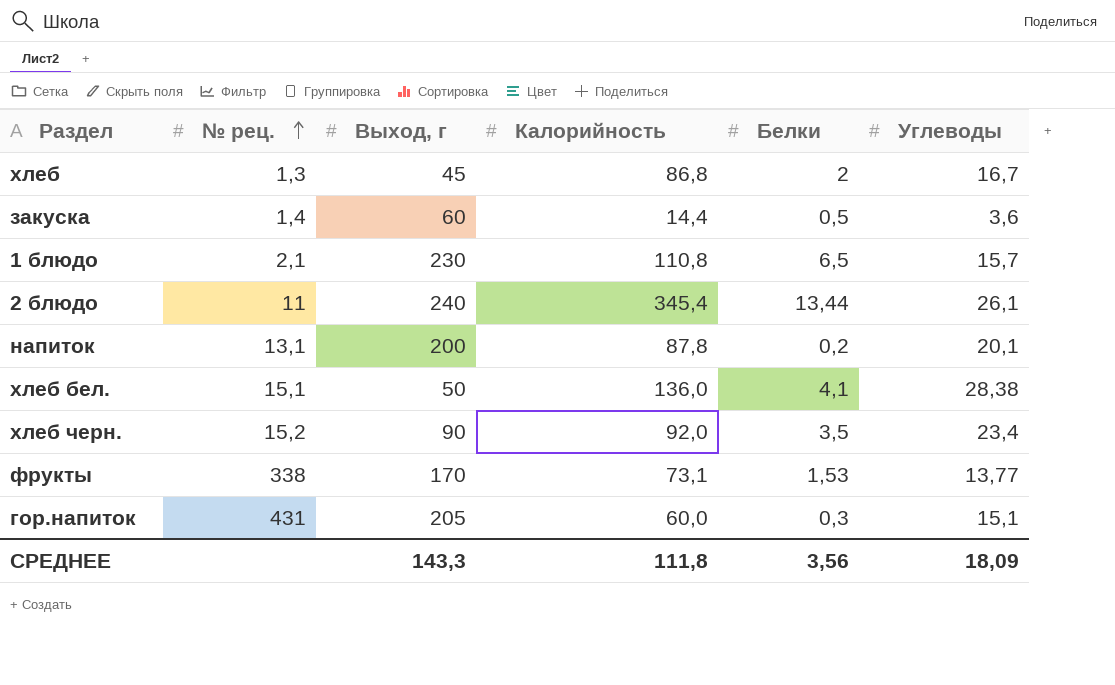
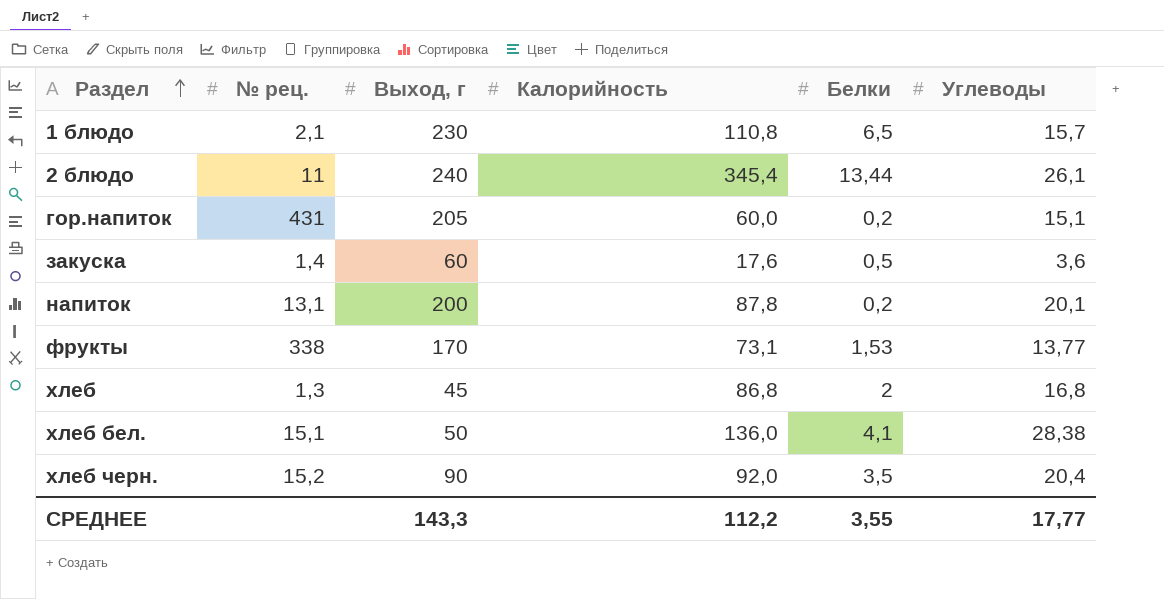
row order: № рец. ascending -> Раздел ascending
гор.напиток | Белки: 0,3 -> 0,2
закуска | Калорийность: 14,4 -> 17,6
хлеб | Углеводы: 16,7 -> 16,8
хлеб черн. | Углеводы: 23,4 -> 20,4
СРЕДНЕЕ | Калорийность: 111,8 -> 112,2
СРЕДНЕЕ | Белки: 3,56 -> 3,55
СРЕДНЕЕ | Углеводы: 18,09 -> 17,77

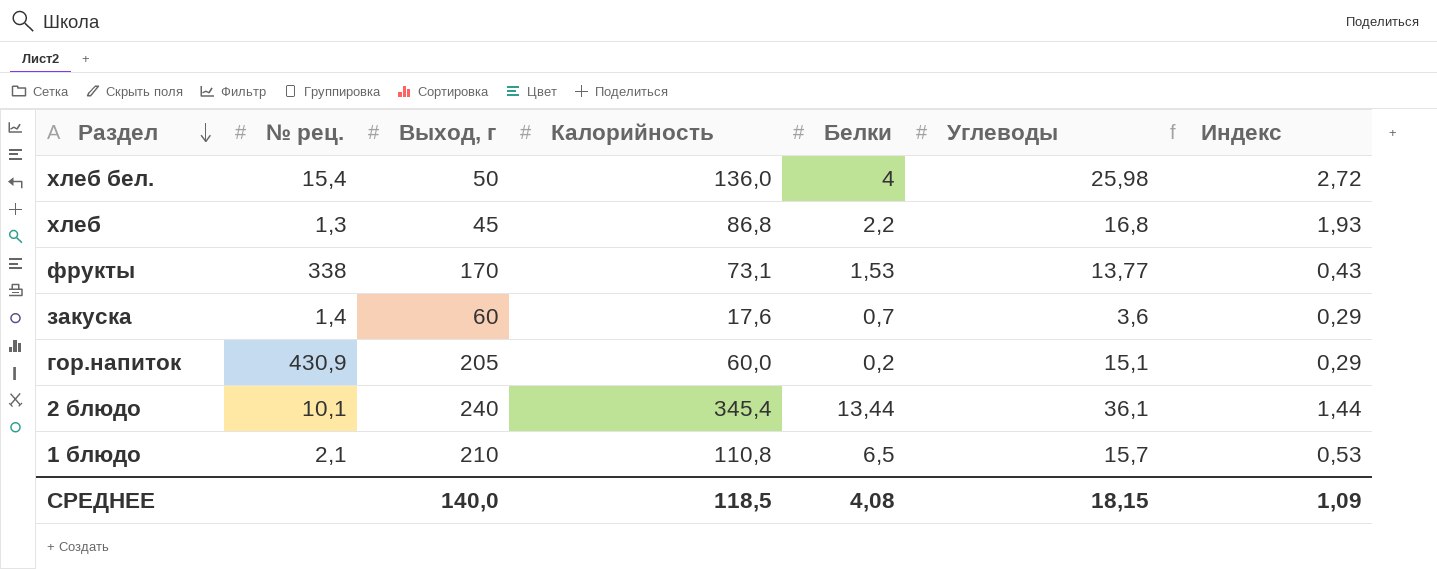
row order: Раздел ascending -> Раздел descending
column Индекс | formula: none -> [Калорийность] / [Выход, г]
row напиток: 13,1 | 200 | 87,8 | 0,2 | 20,1 -> none
row хлеб черн.: 15,2 | 90 | 92,0 | 3,5 | 20,4 -> none
хлеб бел. | № рец.: 15,1 -> 15,4
хлеб бел. | Белки: 4,1 -> 4
хлеб бел. | Углеводы: 28,38 -> 25,98
хлеб | Белки: 2 -> 2,2
закуска | Белки: 0,5 -> 0,7
гор.напиток | № рец.: 431 -> 430,9
2 блюдо | № рец.: 11 -> 10,1
2 блюдо | Углеводы: 26,1 -> 36,1
1 блюдо | Выход, г: 230 -> 210
СРЕДНЕЕ | Выход, г: 143,3 -> 140,0
СРЕДНЕЕ | Калорийность: 112,2 -> 118,5
СРЕДНЕЕ | Белки: 3,55 -> 4,08
СРЕДНЕЕ | Углеводы: 17,77 -> 18,15

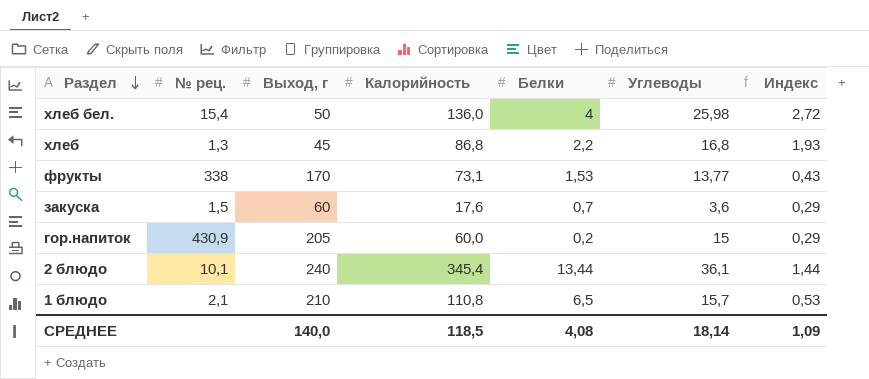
закуска | № рец.: 1,4 -> 1,5
гор.напиток | Углеводы: 15,1 -> 15
СРЕДНЕЕ | Углеводы: 18,15 -> 18,14

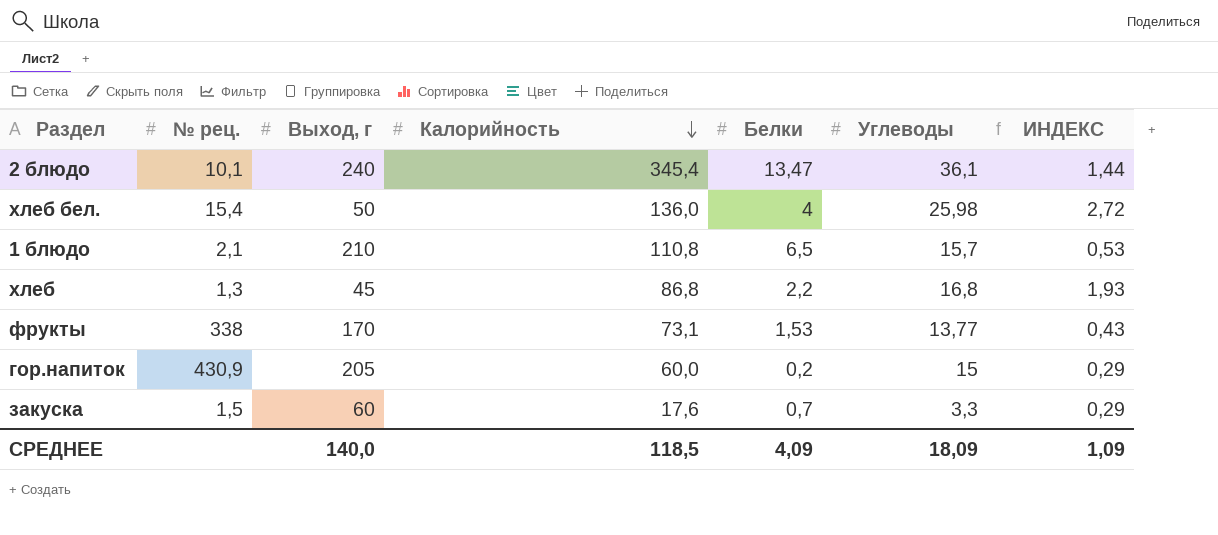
row order: Раздел descending -> Калорийность descending
column name: Индекс -> ИНДЕКС
2 блюдо | Белки: 13,44 -> 13,47
закуска | Углеводы: 3,6 -> 3,3
СРЕДНЕЕ | Белки: 4,08 -> 4,09
СРЕДНЕЕ | Углеводы: 18,14 -> 18,09

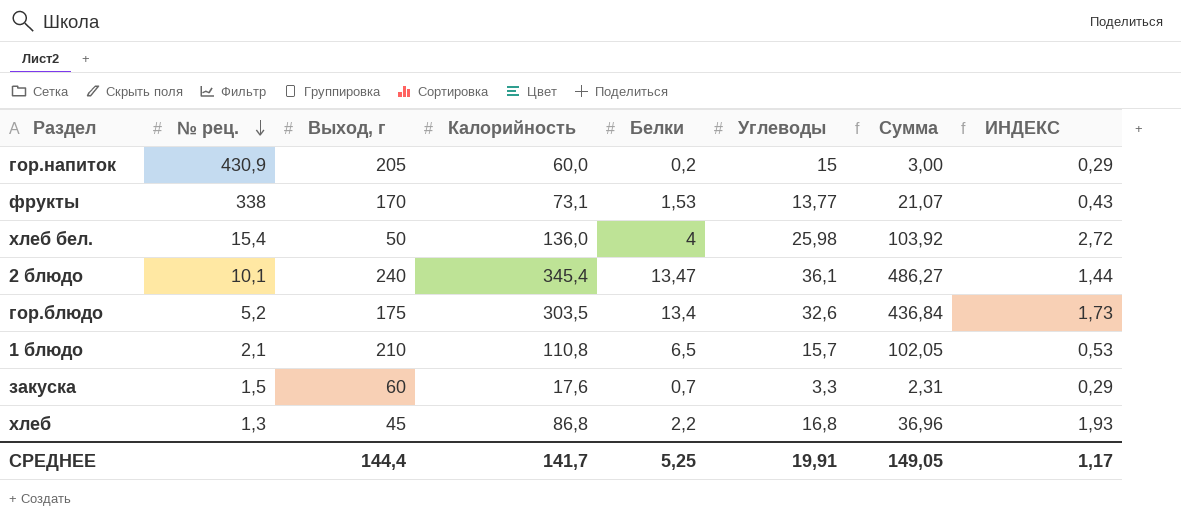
row order: Калорийность descending -> № рец. descending
column Сумма | formula: none -> [Белки] * [Углеводы]
row гор.блюдо: none -> 5,2 | 175 | 303,5 | 13,4 | 32,6 | 436,84 | 1,73
СРЕДНЕЕ | Выход, г: 140,0 -> 144,4
СРЕДНЕЕ | Калорийность: 118,5 -> 141,7
СРЕДНЕЕ | Белки: 4,09 -> 5,25
СРЕДНЕЕ | Углеводы: 18,09 -> 19,91
СРЕДНЕЕ | ИНДЕКС: 1,09 -> 1,17

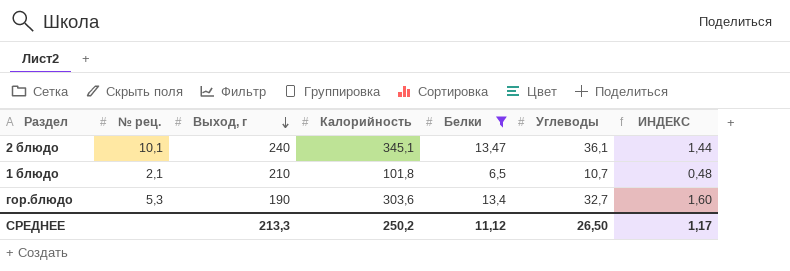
filter: none -> Белки >= 6,5
row order: № рец. descending -> Выход, г descending
column Сумма | formula: [Белки] * [Углеводы] -> none
2 блюдо | Калорийность: 345,4 -> 345,1
1 блюдо | Калорийность: 110,8 -> 101,8
1 блюдо | Углеводы: 15,7 -> 10,7
1 блюдо | ИНДЕКС: 0,53 -> 0,48
гор.блюдо | № рец.: 5,2 -> 5,3
гор.блюдо | Выход, г: 175 -> 190
гор.блюдо | Калорийность: 303,5 -> 303,6
гор.блюдо | Углеводы: 32,6 -> 32,7
гор.блюдо | ИНДЕКС: 1,73 -> 1,60
СРЕДНЕЕ | Выход, г: 144,4 -> 213,3
СРЕДНЕЕ | Калорийность: 141,7 -> 250,2
СРЕДНЕЕ | Белки: 5,25 -> 11,12
СРЕДНЕЕ | Углеводы: 19,91 -> 26,50

